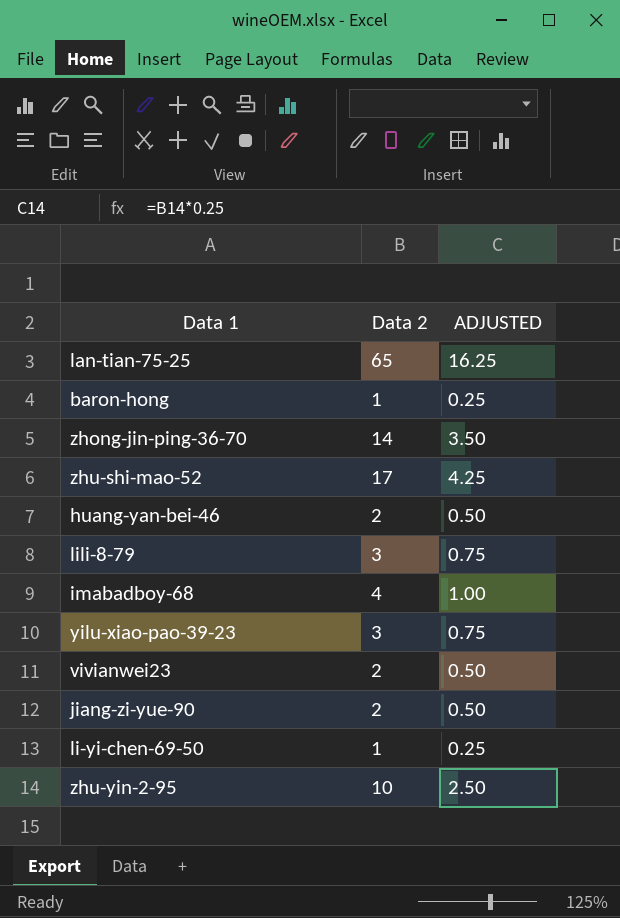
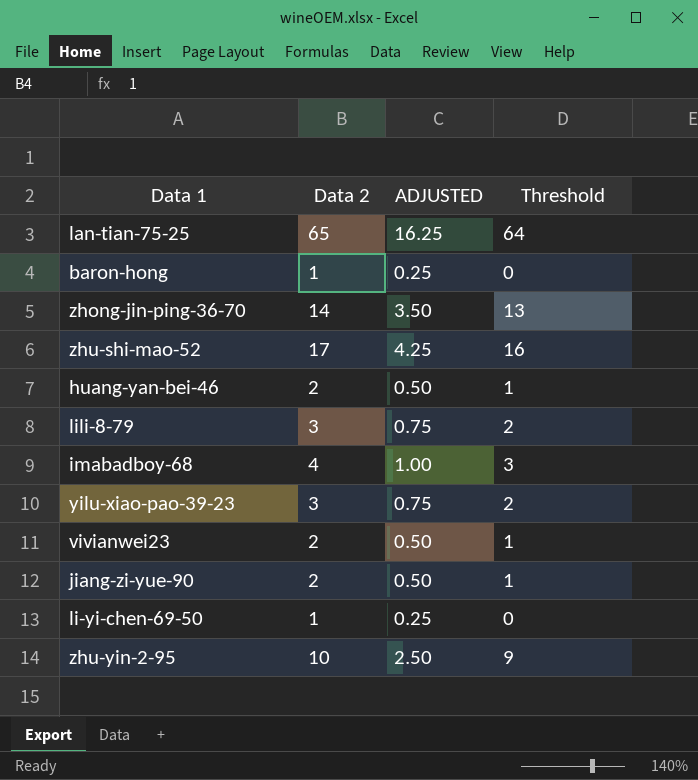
column Threshold | formula: none -> [Data 2] - 1

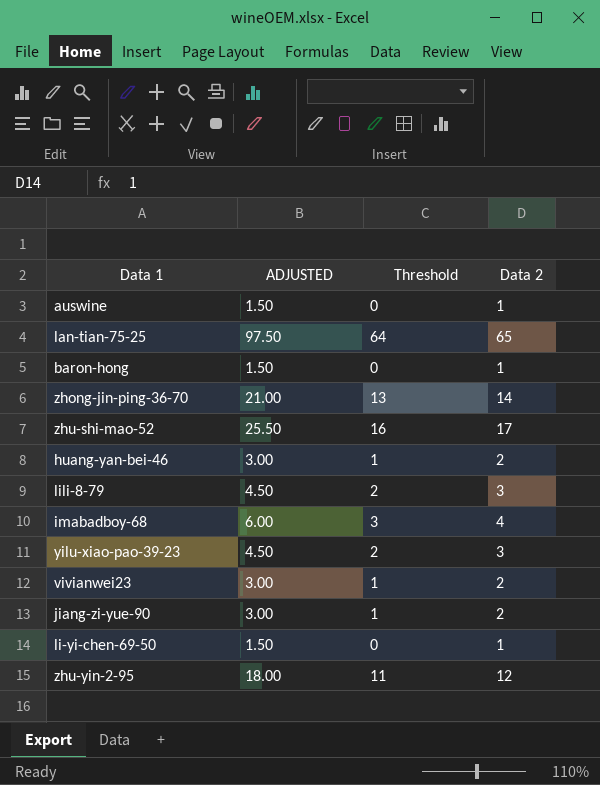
column ADJUSTED | formula: [Data 2] * 0.25 -> [Data 2] * 1.5
column Data 2 | position: 2 -> 4
row auswine: none -> 1.50 | 0 | 1
zhu-yin-2-95 | Threshold: 9 -> 11
zhu-yin-2-95 | Data 2: 10 -> 12

